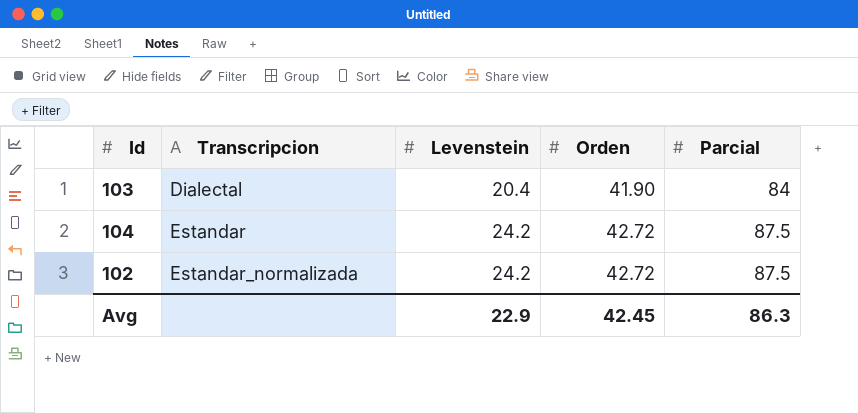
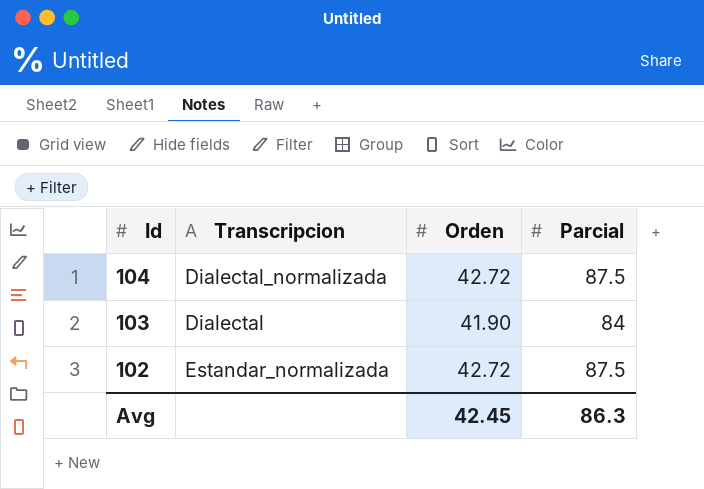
row order: Transcripcion ascending -> Id descending
column Levenstein | position: 3 -> none
104 | Transcripcion: Estandar -> Dialectal_normalizada

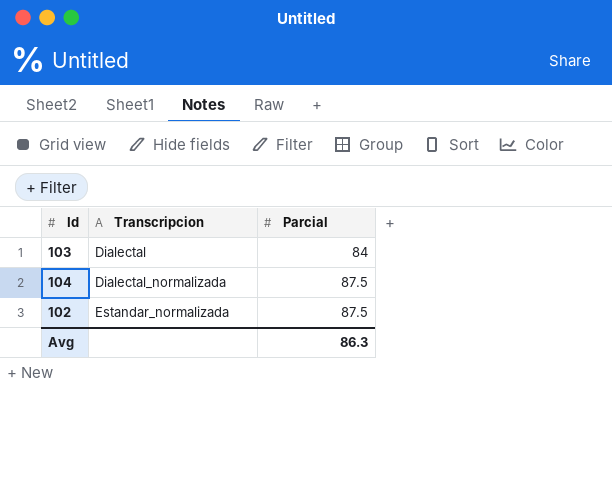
row order: Id descending -> Transcripcion ascending
column Orden | position: 3 -> none

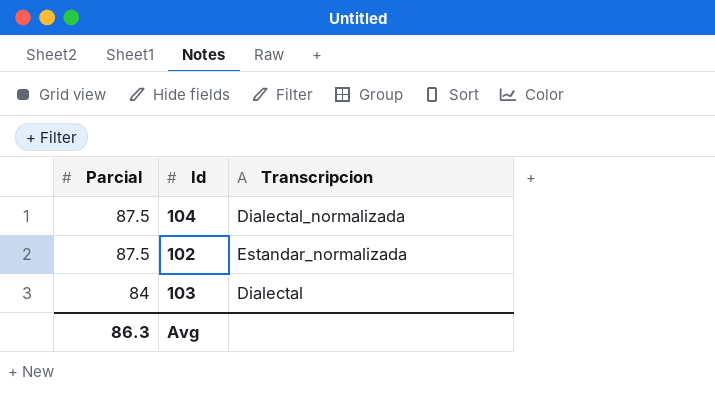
row order: Transcripcion ascending -> Parcial descending
column Parcial | position: 3 -> 1

